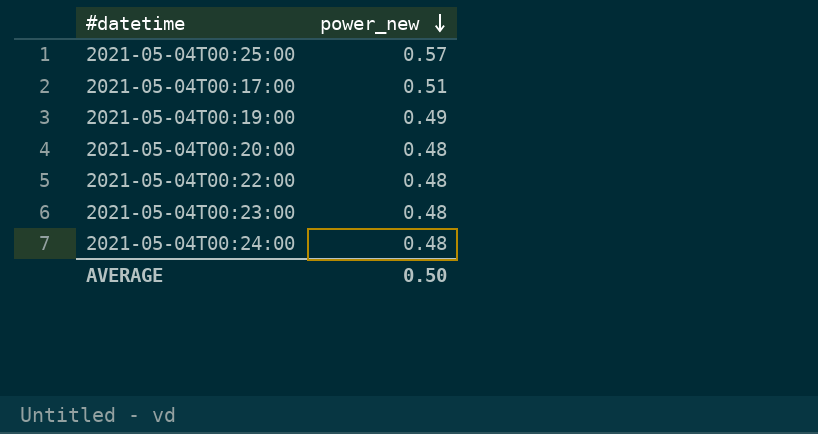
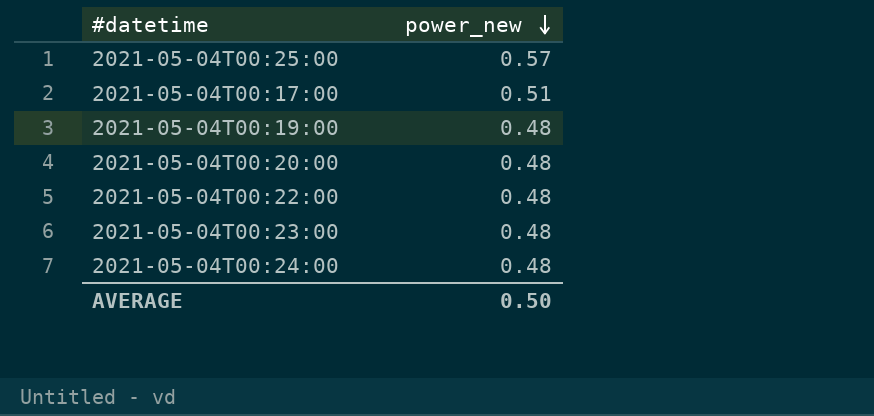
2021-05-04T00:19:00 | power_new: 0.49 -> 0.48

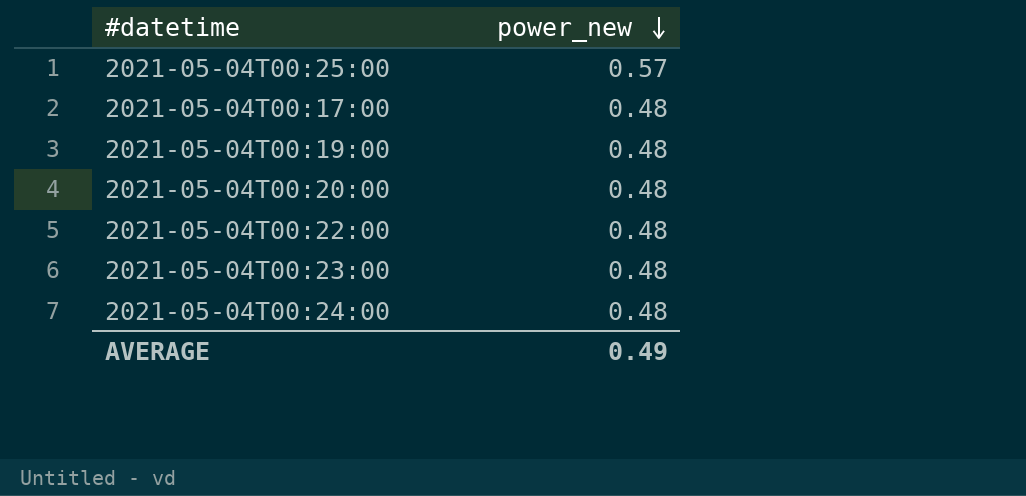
2021-05-04T00:17:00 | power_new: 0.51 -> 0.48
AVERAGE | power_new: 0.50 -> 0.49

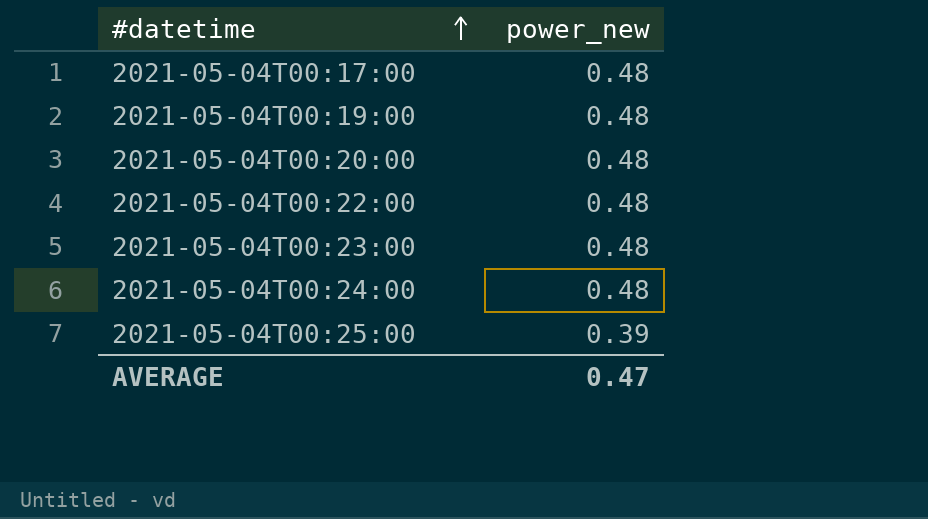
row order: power_new descending -> #datetime ascending
2021-05-04T00:25:00 | power_new: 0.57 -> 0.39
AVERAGE | power_new: 0.49 -> 0.47

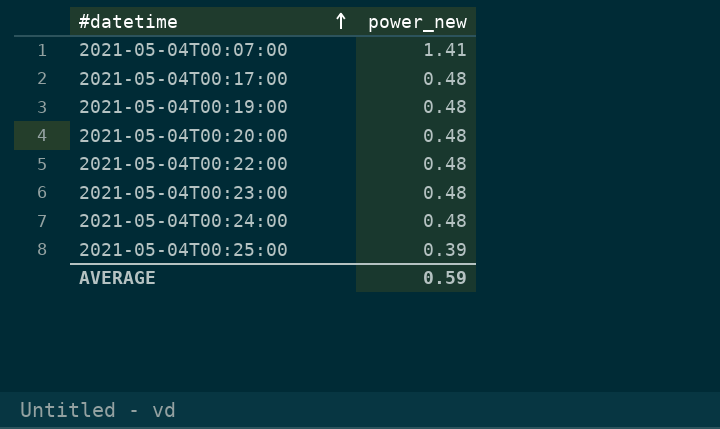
row 2021-05-04T00:07:00: none -> 1.41
AVERAGE | power_new: 0.47 -> 0.59

